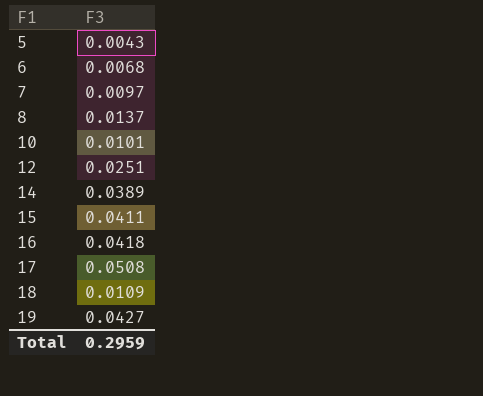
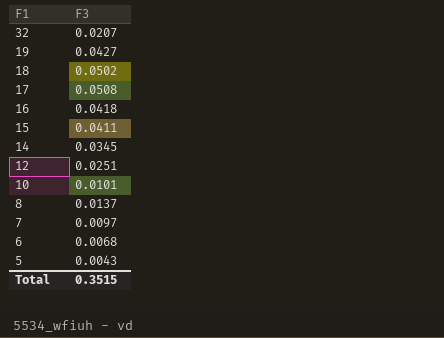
row order: F1 ascending -> F1 descending
row 32: none -> 0.0207
18 | F3: 0.0109 -> 0.0502
14 | F3: 0.0389 -> 0.0345
Total | F3: 0.2959 -> 0.3515

